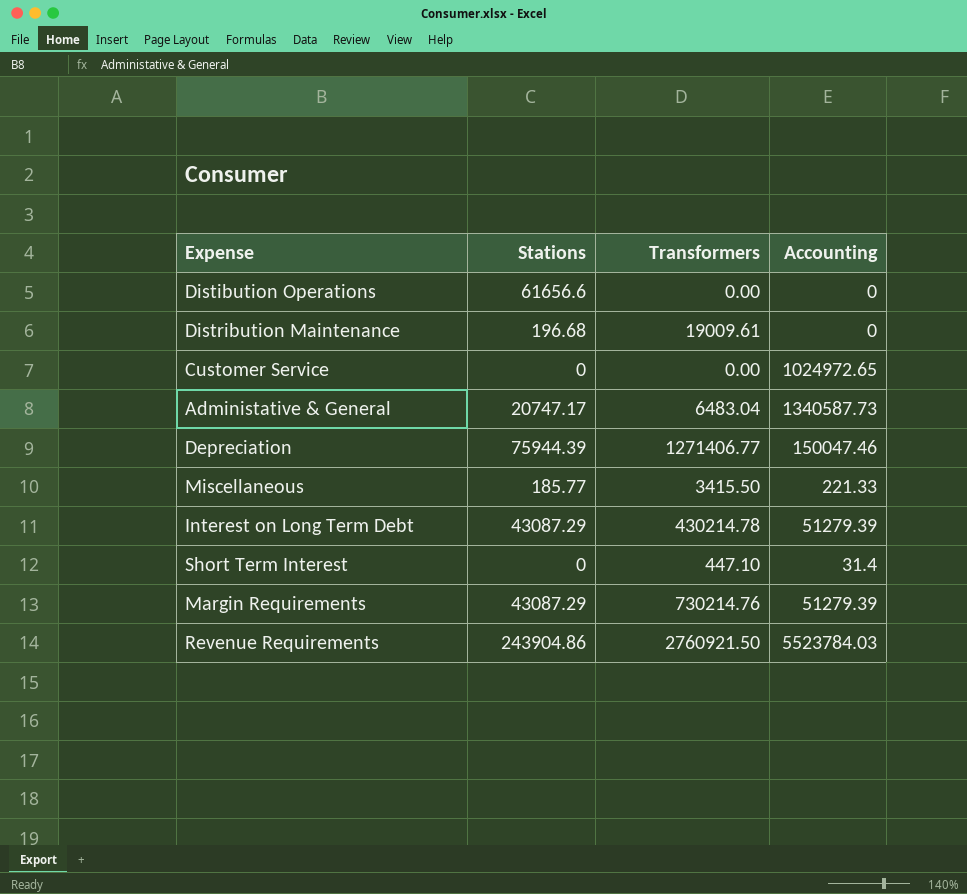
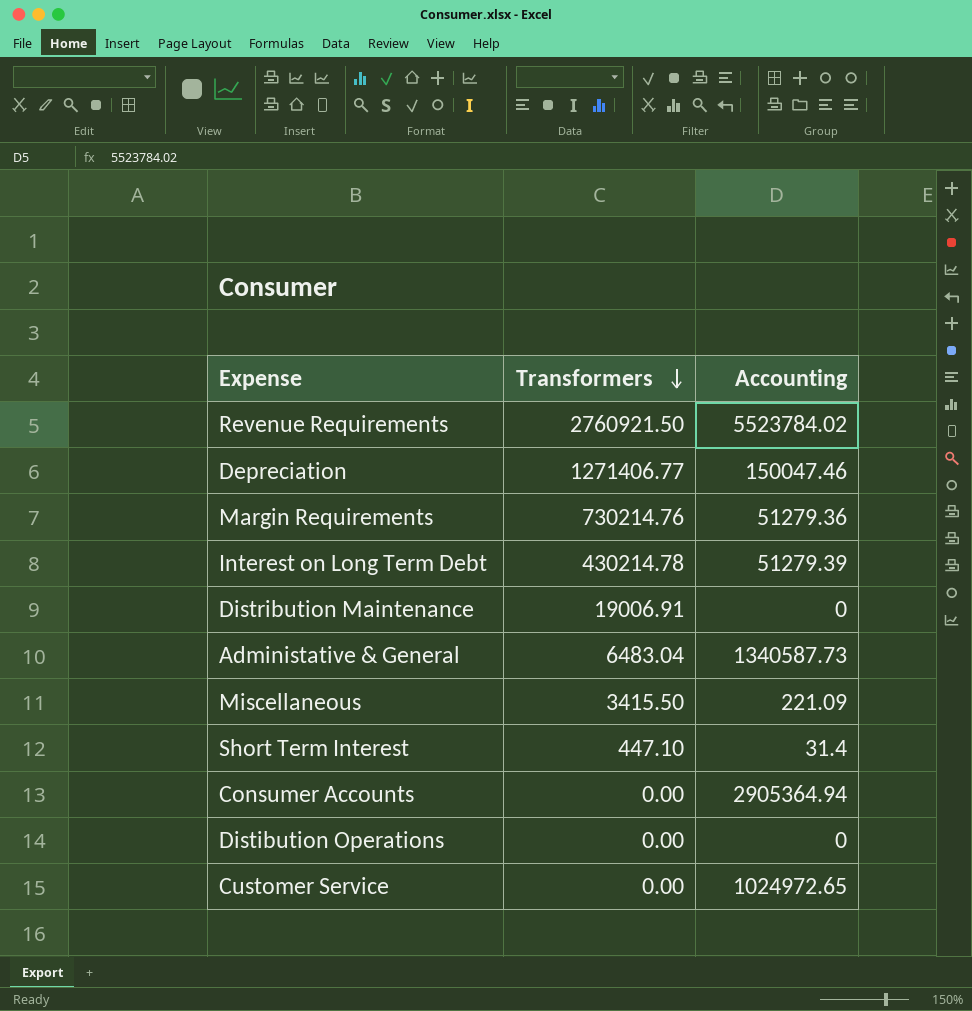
row order: none -> Transformers descending
column Stations | position: 2 -> none
Revenue Requirements | Accounting: 5523784.03 -> 5523784.02
Margin Requirements | Accounting: 51279.39 -> 51279.36
Distribution Maintenance | Transformers: 19009.61 -> 19006.91
Miscellaneous | Accounting: 221.33 -> 221.09
row Consumer Accounts: none -> 0.00 | 2905364.94

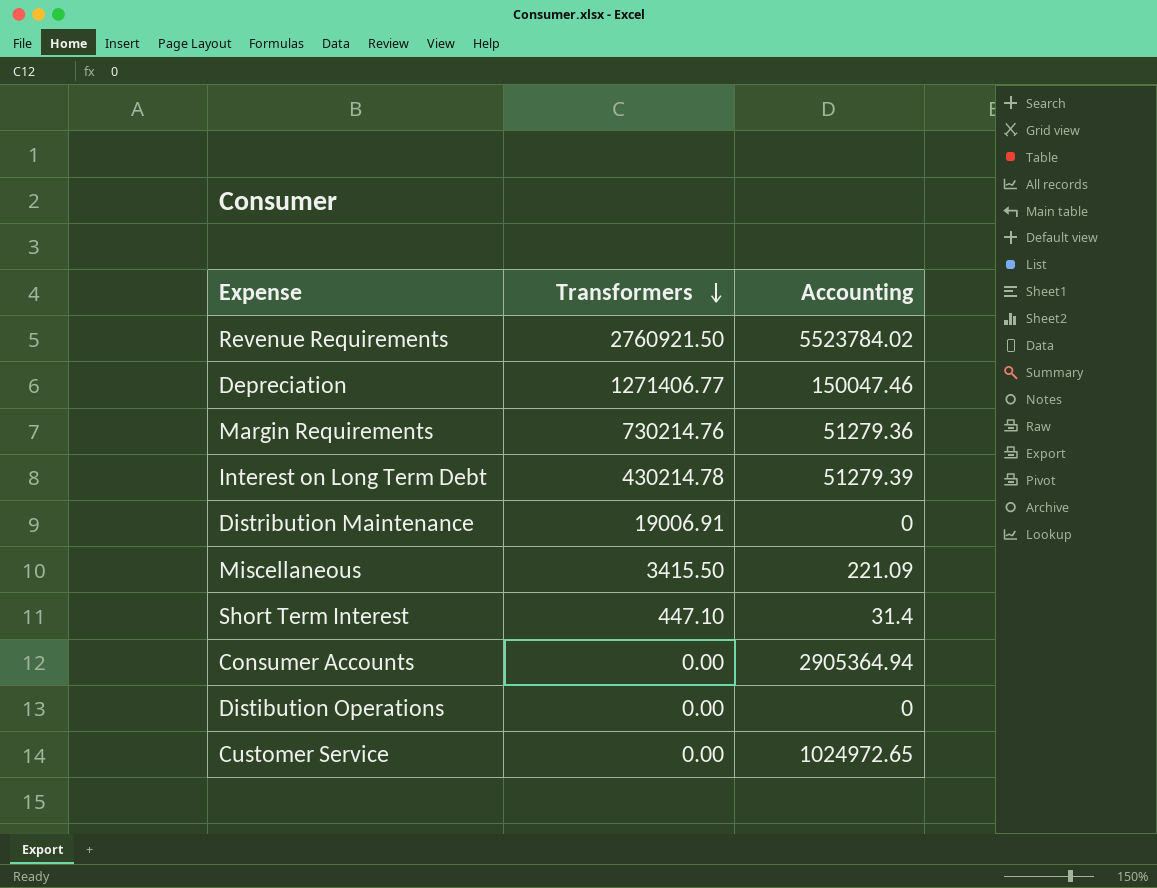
row Administative & General: 6483.04 | 1340587.73 -> none

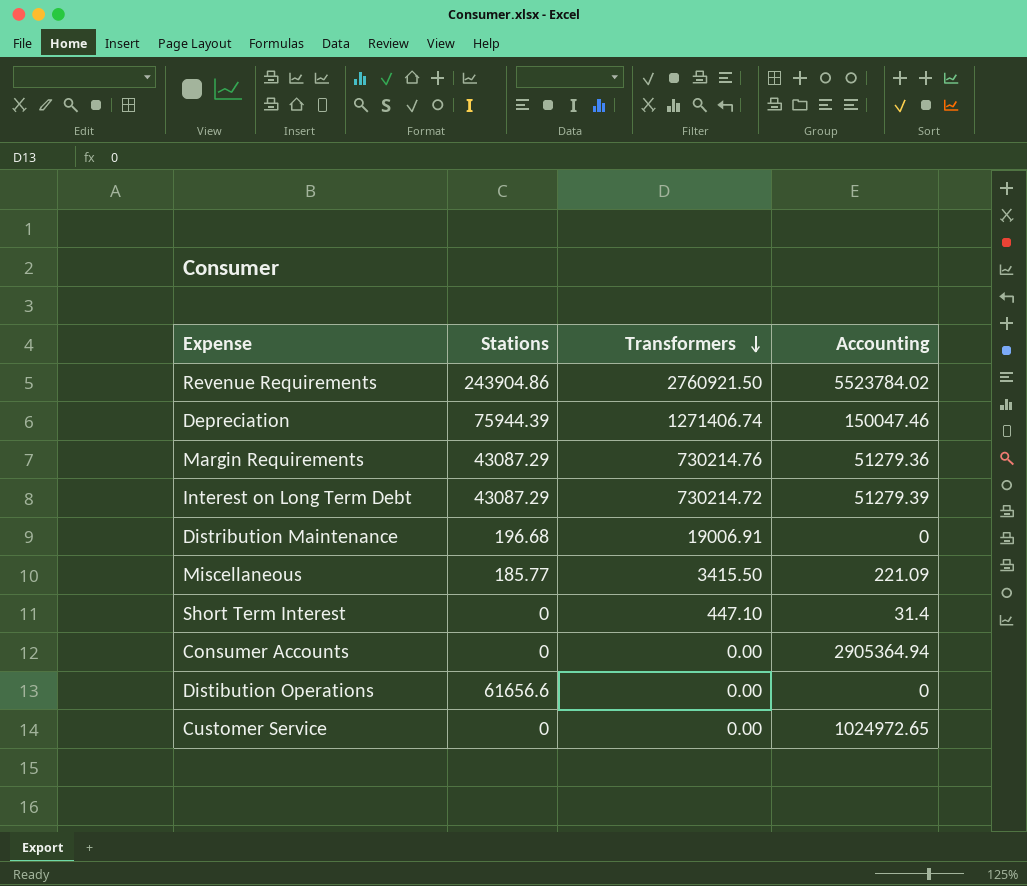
column Stations | position: none -> 2
Depreciation | Transformers: 1271406.77 -> 1271406.74
Interest on Long Term Debt | Transformers: 430214.78 -> 730214.72

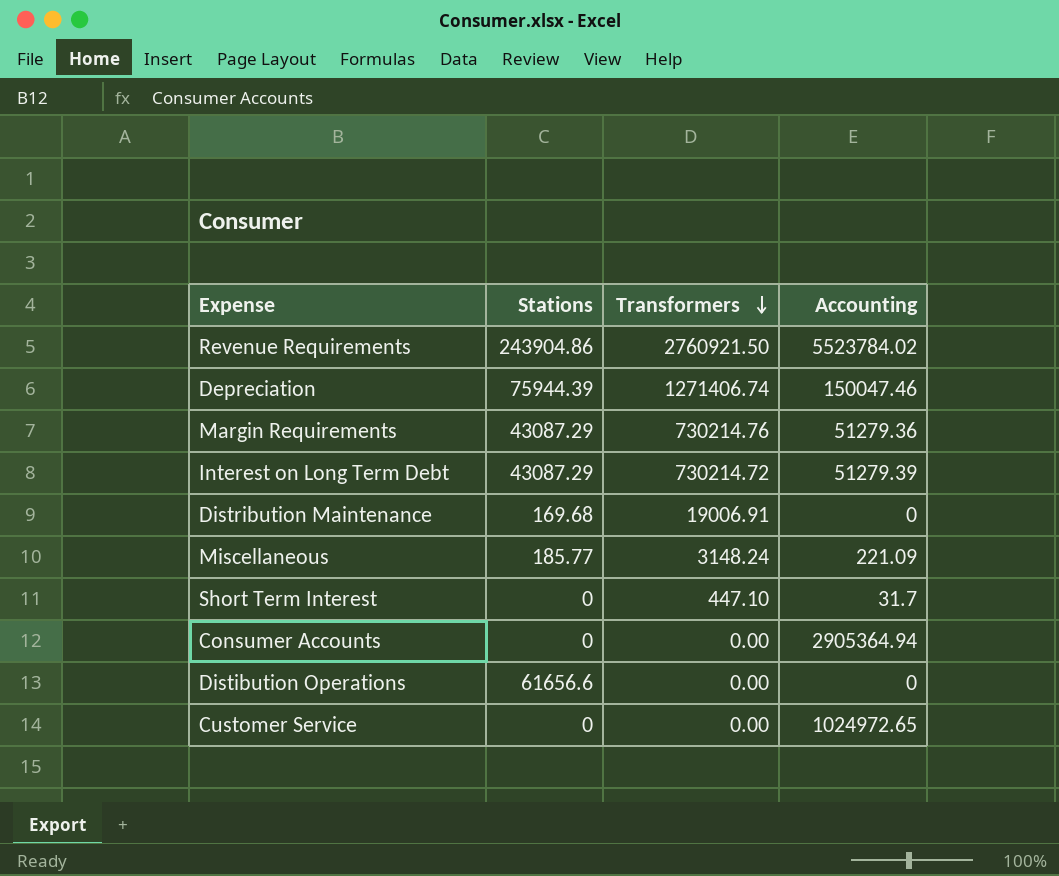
Distribution Maintenance | Stations: 196.68 -> 169.68
Miscellaneous | Transformers: 3415.50 -> 3148.24
Short Term Interest | Accounting: 31.4 -> 31.7

